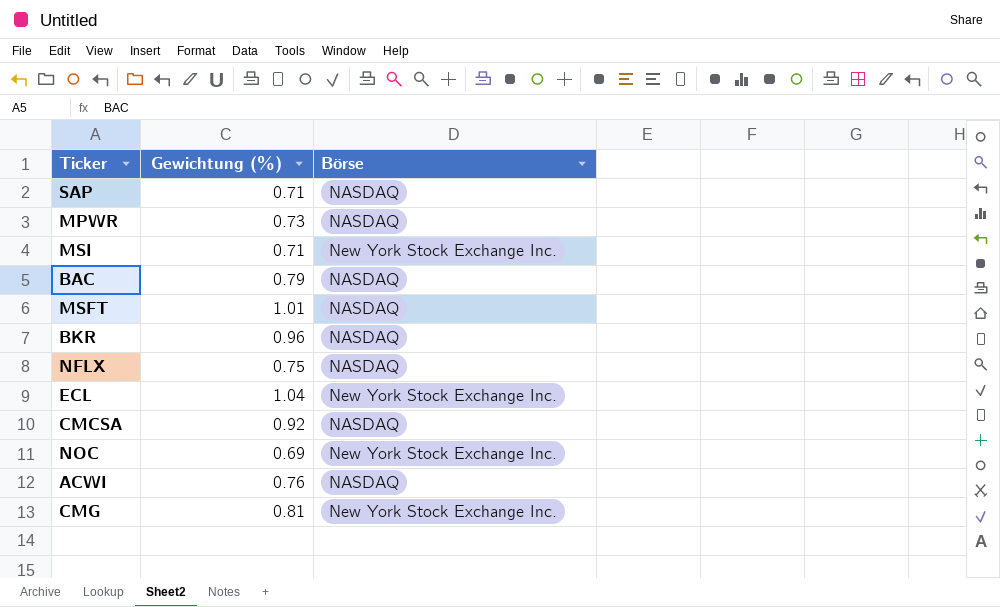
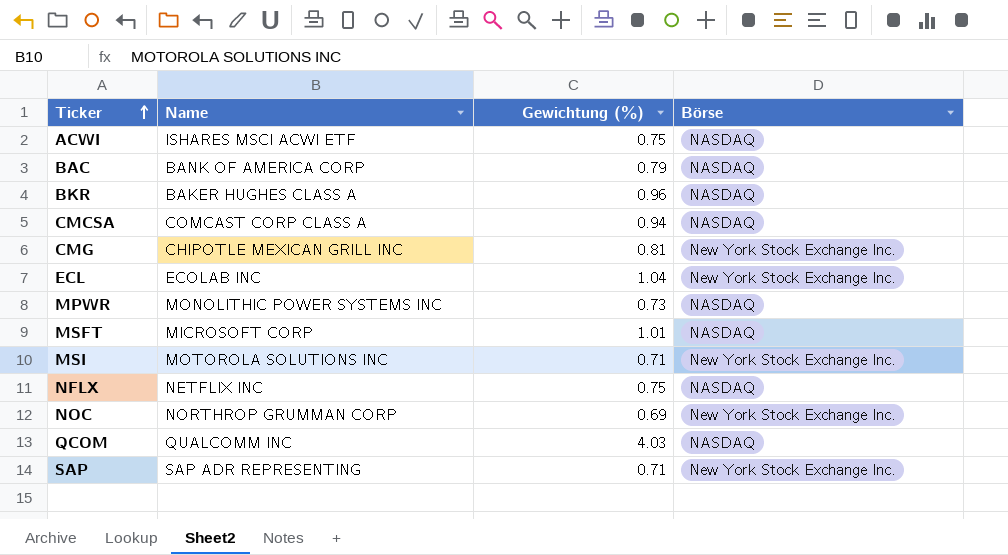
row order: none -> Ticker ascending
column Name | position: none -> 2
ACWI | Gewichtung (%): 0.76 -> 0.75
CMCSA | Gewichtung (%): 0.92 -> 0.94
row QCOM: none -> QUALCOMM INC | 4.03 | NASDAQ
SAP | Börse: NASDAQ -> New York Stock Exchange Inc.

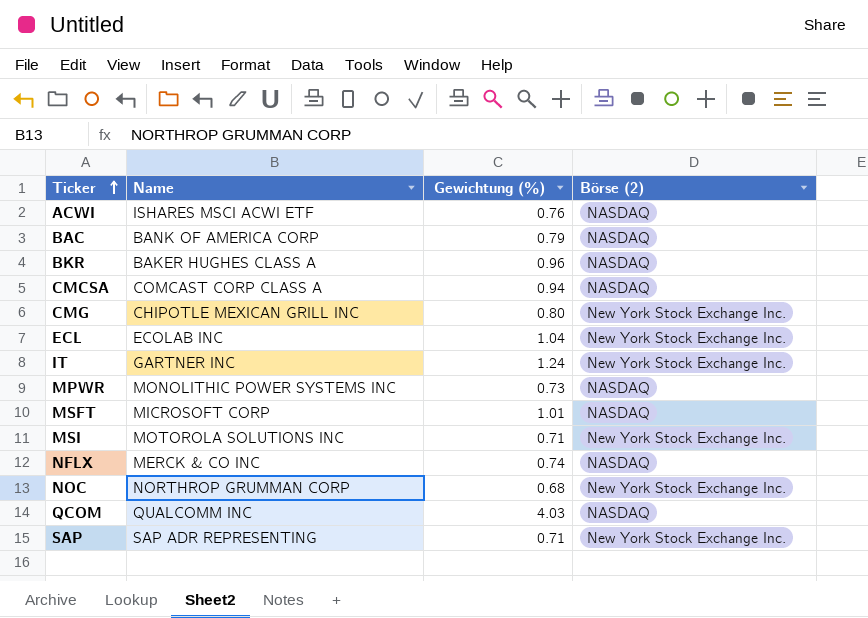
column name: Börse -> Börse (2)
ACWI | Gewichtung (%): 0.75 -> 0.76
CMG | Gewichtung (%): 0.81 -> 0.80
row IT: none -> GARTNER INC | 1.24 | New York Stock Exchange Inc.
NFLX | Name: NETFLIX INC -> MERCK & CO INC
NFLX | Gewichtung (%): 0.75 -> 0.74
NOC | Gewichtung (%): 0.69 -> 0.68

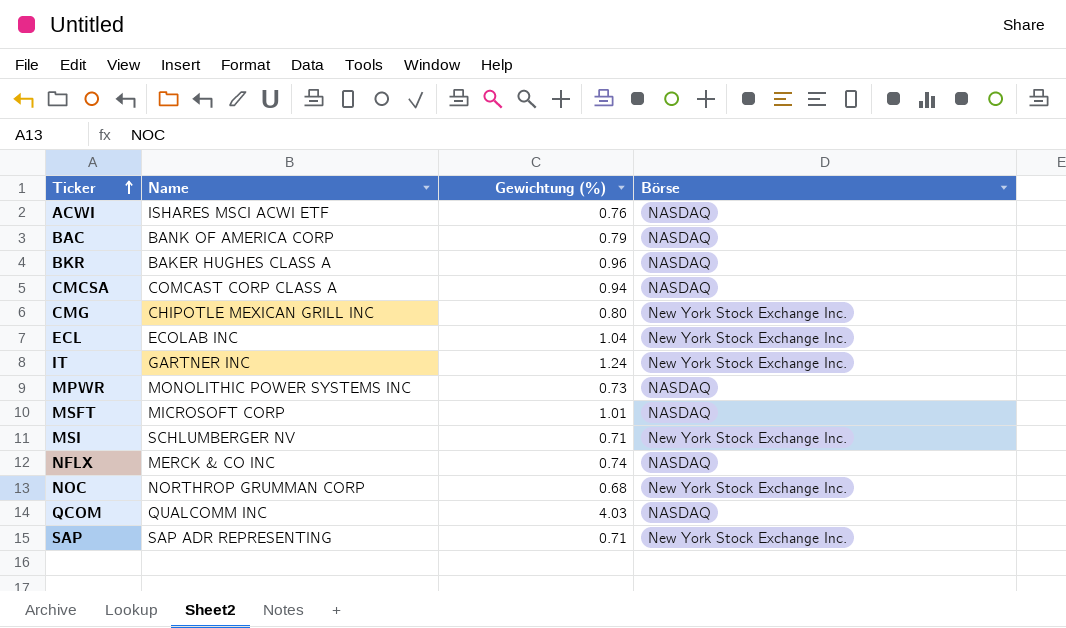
column name: Börse (2) -> Börse
MSI | Name: MOTOROLA SOLUTIONS INC -> SCHLUMBERGER NV

